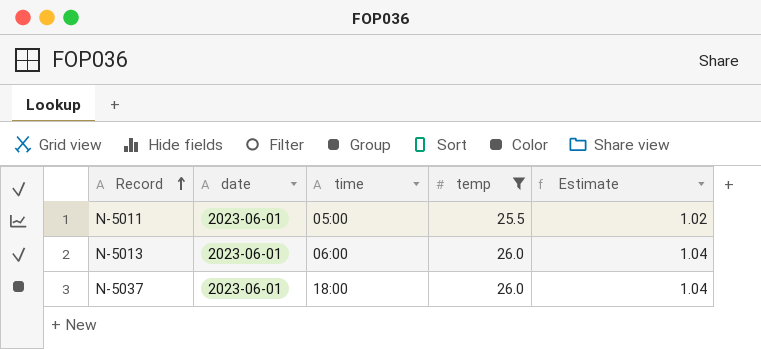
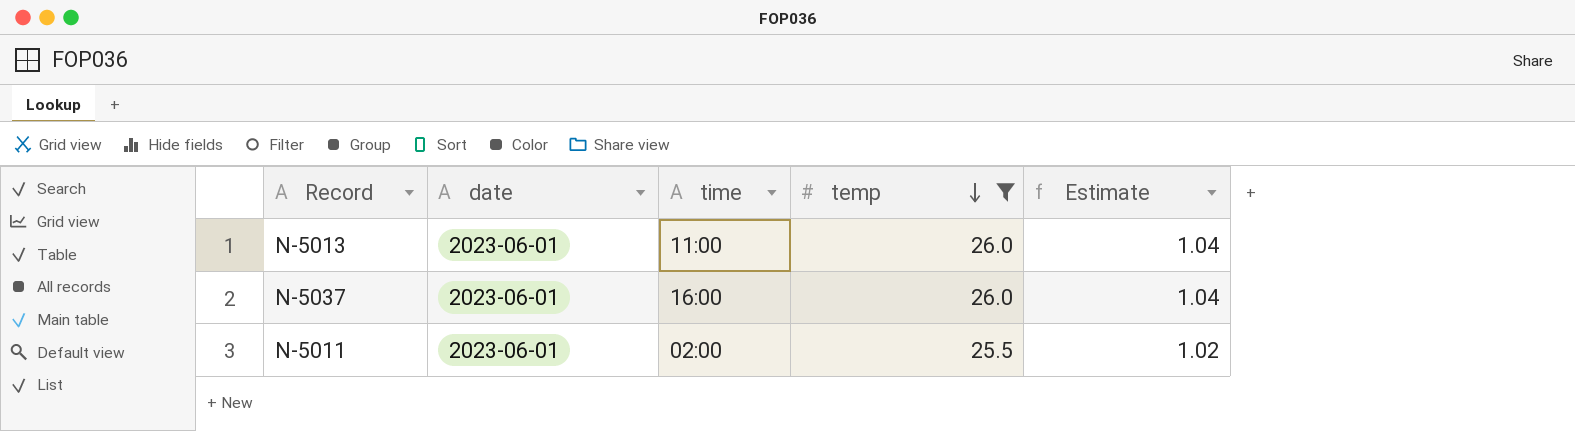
row order: Record ascending -> temp descending
N-5013 | time: 06:00 -> 11:00
N-5037 | time: 18:00 -> 16:00
N-5011 | time: 05:00 -> 02:00

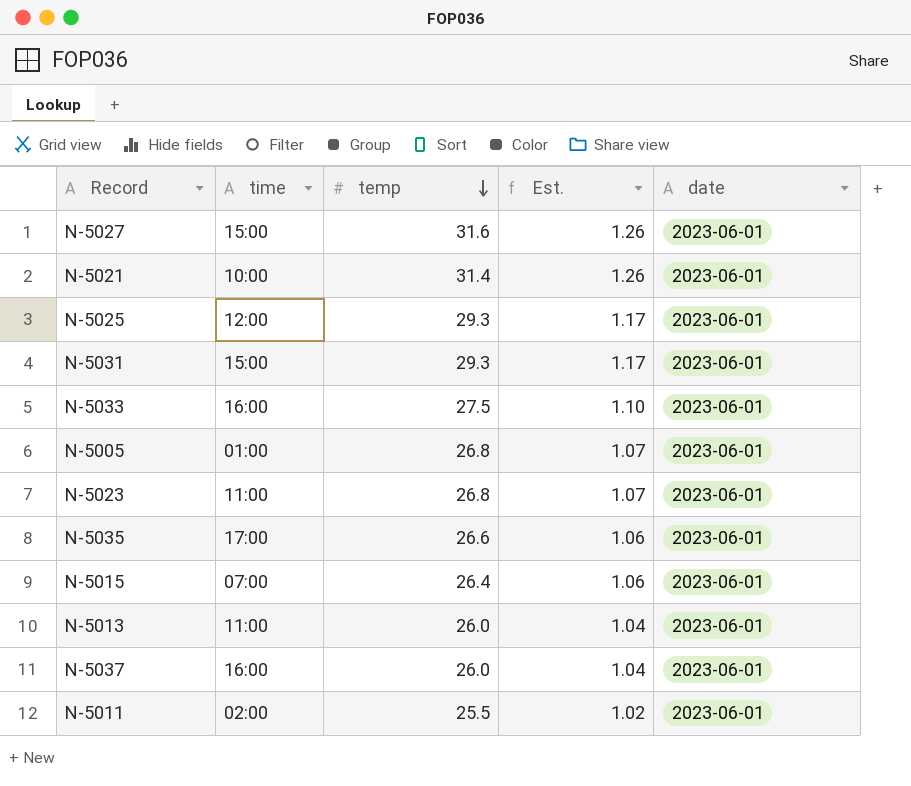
filter: temp <= 26.0 -> none
column name: Estimate -> Est.
column date | position: 2 -> 5

